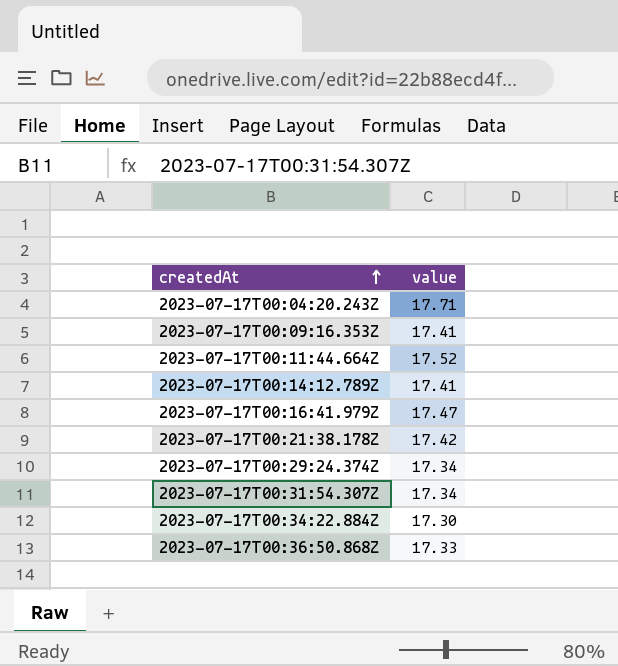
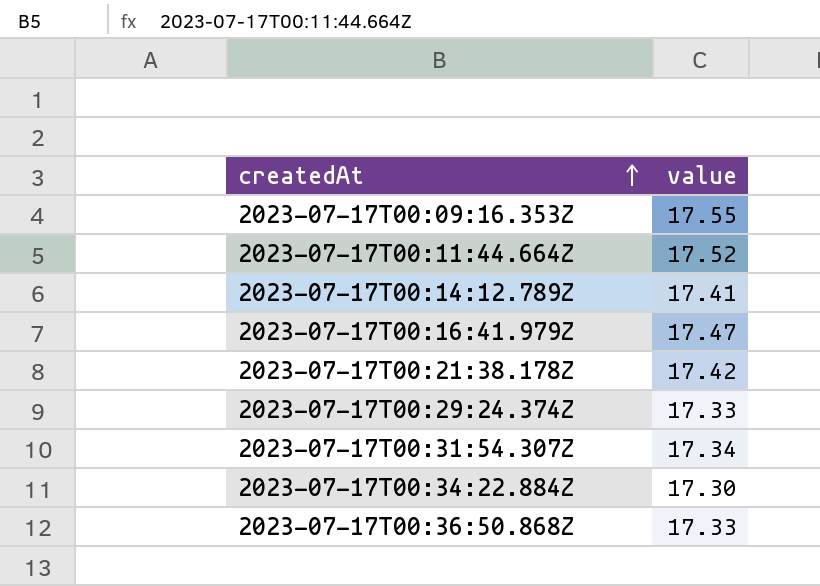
row 2023-07-17T00:04:20.243Z: 17.71 -> none
2023-07-17T00:09:16.353Z | value: 17.41 -> 17.55
2023-07-17T00:29:24.374Z | value: 17.34 -> 17.33

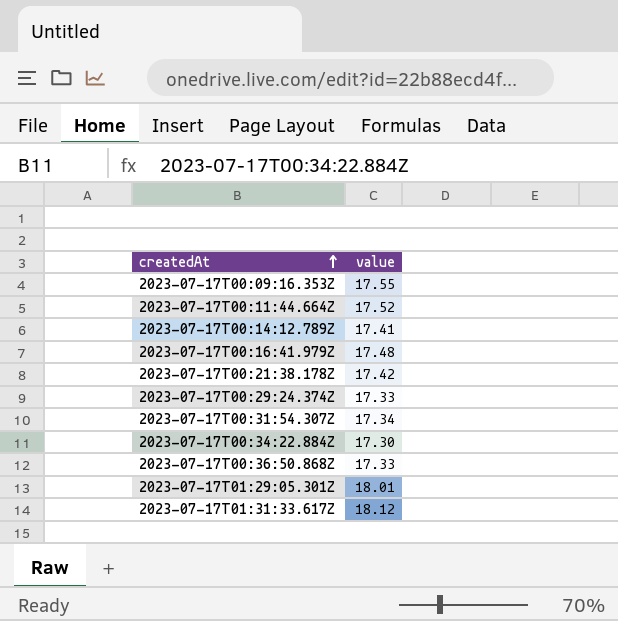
2023-07-17T00:16:41.979Z | value: 17.47 -> 17.48
row 2023-07-17T01:29:05.301Z: none -> 18.01
row 2023-07-17T01:31:33.617Z: none -> 18.12

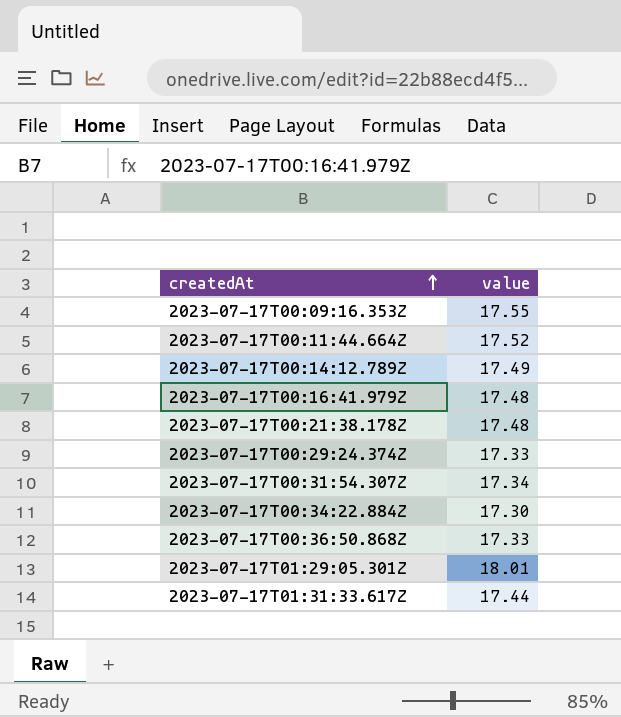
2023-07-17T00:14:12.789Z | value: 17.41 -> 17.49
2023-07-17T00:21:38.178Z | value: 17.42 -> 17.48
2023-07-17T01:31:33.617Z | value: 18.12 -> 17.44

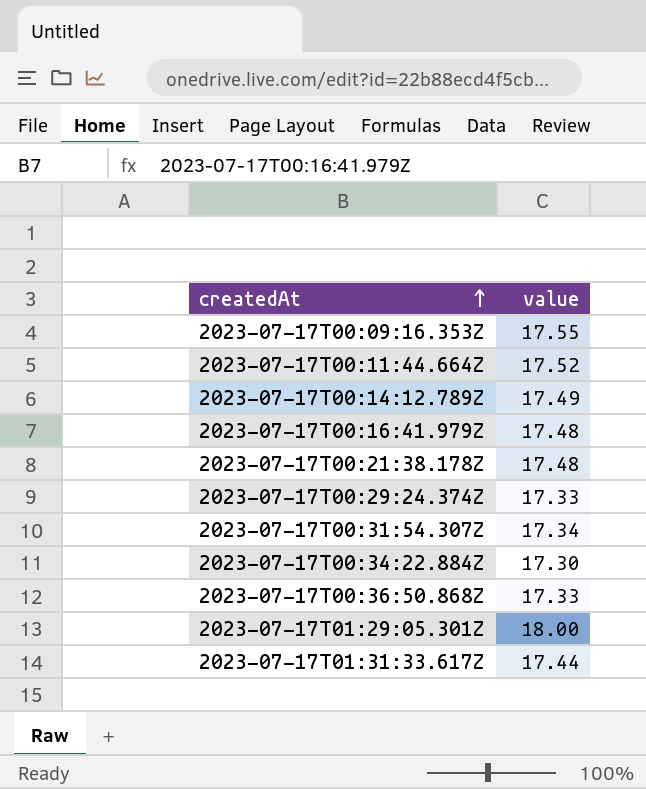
2023-07-17T01:29:05.301Z | value: 18.01 -> 18.00

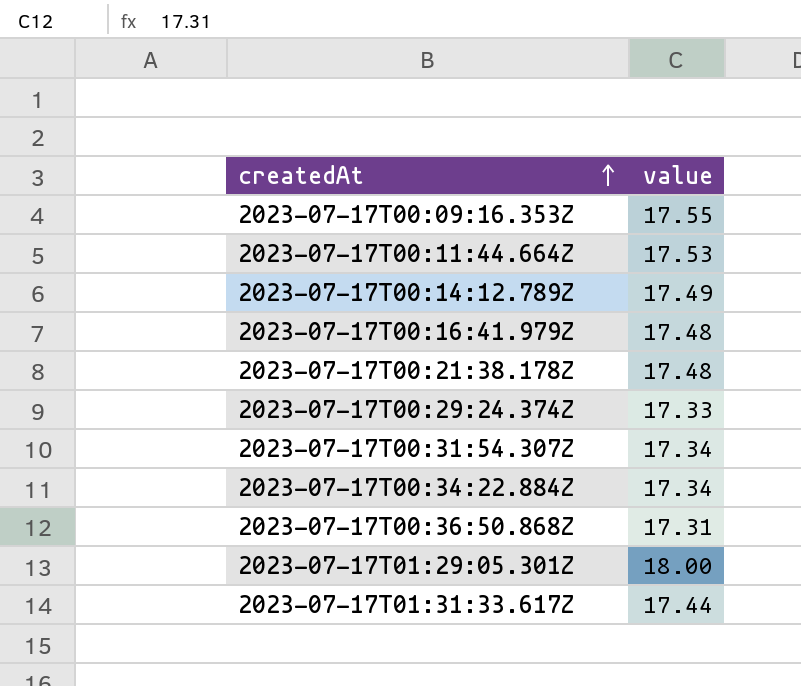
2023-07-17T00:11:44.664Z | value: 17.52 -> 17.53
2023-07-17T00:34:22.884Z | value: 17.30 -> 17.34
2023-07-17T00:36:50.868Z | value: 17.33 -> 17.31

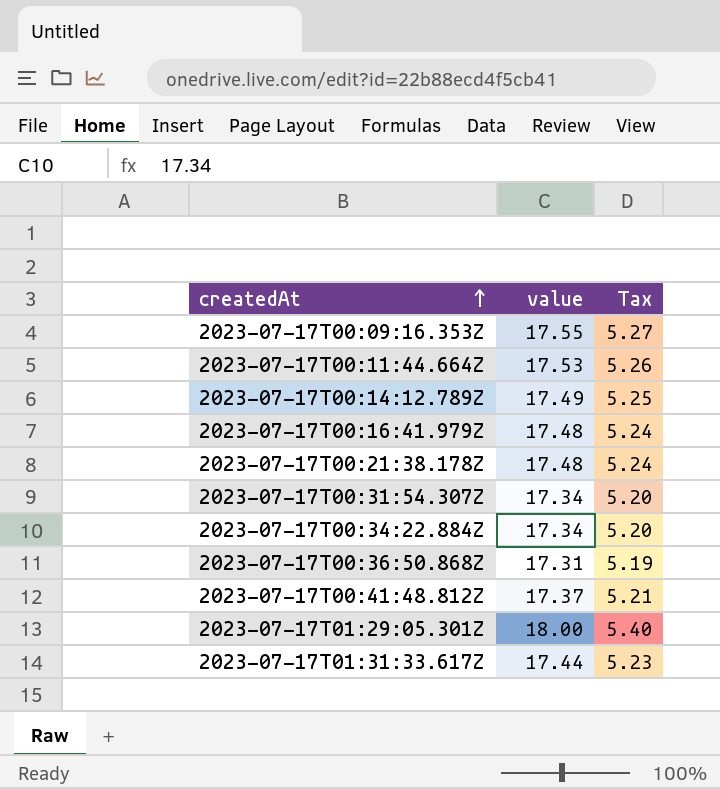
column Tax | formula: none -> [value] * 0.3
row 2023-07-17T00:29:24.374Z: 17.33 -> none
row 2023-07-17T00:41:48.812Z: none -> 17.37 | 5.21

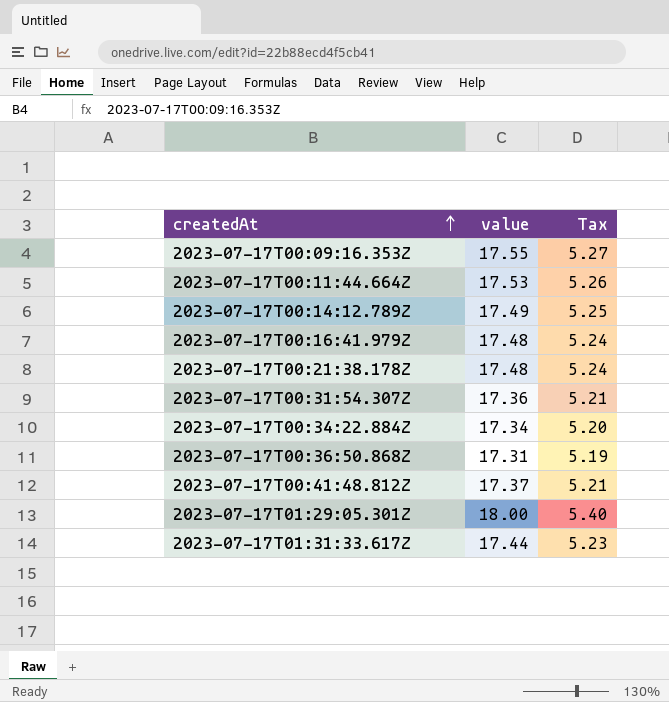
2023-07-17T00:31:54.307Z | value: 17.34 -> 17.36
2023-07-17T00:31:54.307Z | Tax: 5.20 -> 5.21

